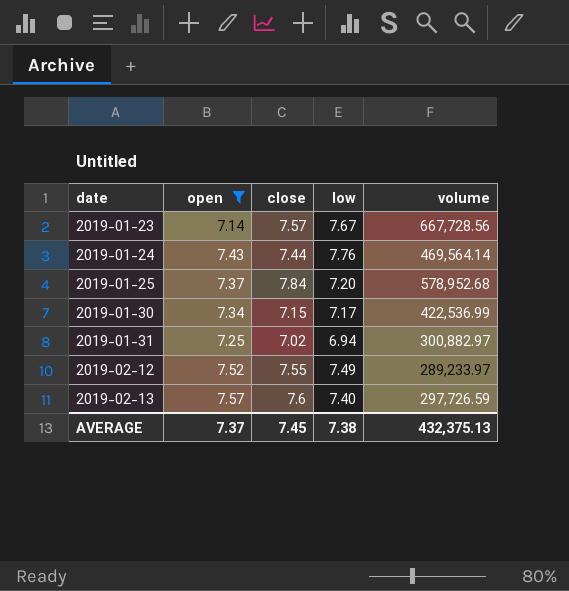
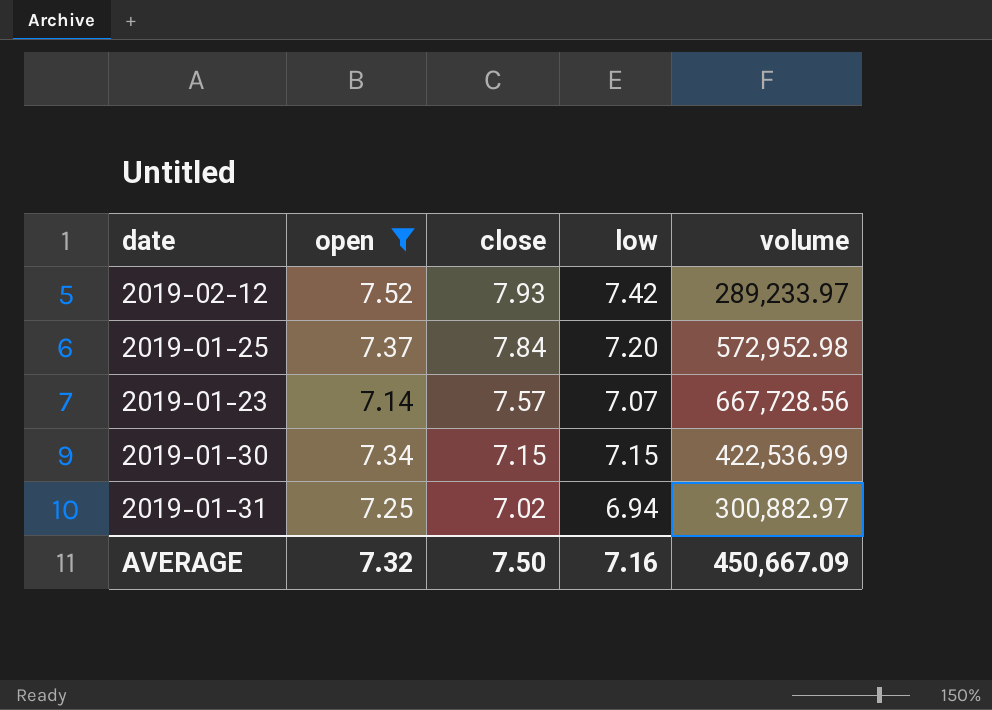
row order: date ascending -> close descending
row 2019-01-24: 7.43 | 7.44 | 7.76 | 469,564.14 -> none
row 2019-02-13: 7.57 | 7.6 | 7.40 | 297,726.59 -> none
2019-02-12 | close: 7.55 -> 7.93
2019-02-12 | low: 7.49 -> 7.42
2019-01-25 | volume: 578,952.68 -> 572,952.98
2019-01-23 | low: 7.67 -> 7.07
2019-01-30 | low: 7.17 -> 7.15
AVERAGE | open: 7.37 -> 7.32
AVERAGE | close: 7.45 -> 7.50
AVERAGE | low: 7.38 -> 7.16
AVERAGE | volume: 432,375.13 -> 450,667.09

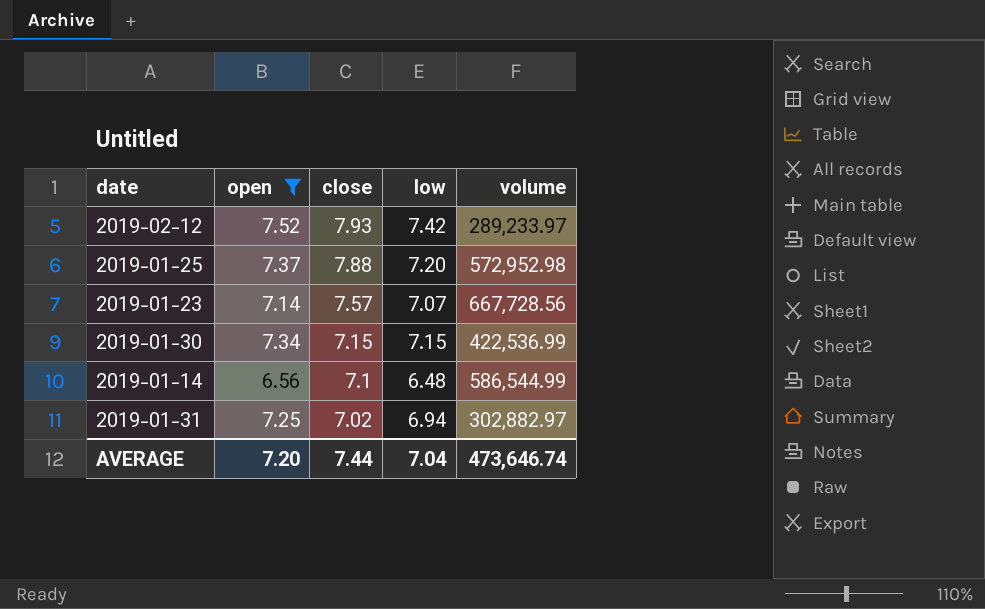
2019-01-25 | close: 7.84 -> 7.88
row 2019-01-14: none -> 6.56 | 7.1 | 6.48 | 586,544.99
2019-01-31 | volume: 300,882.97 -> 302,882.97
AVERAGE | open: 7.32 -> 7.20
AVERAGE | close: 7.50 -> 7.44
AVERAGE | low: 7.16 -> 7.04
AVERAGE | volume: 450,667.09 -> 473,646.74

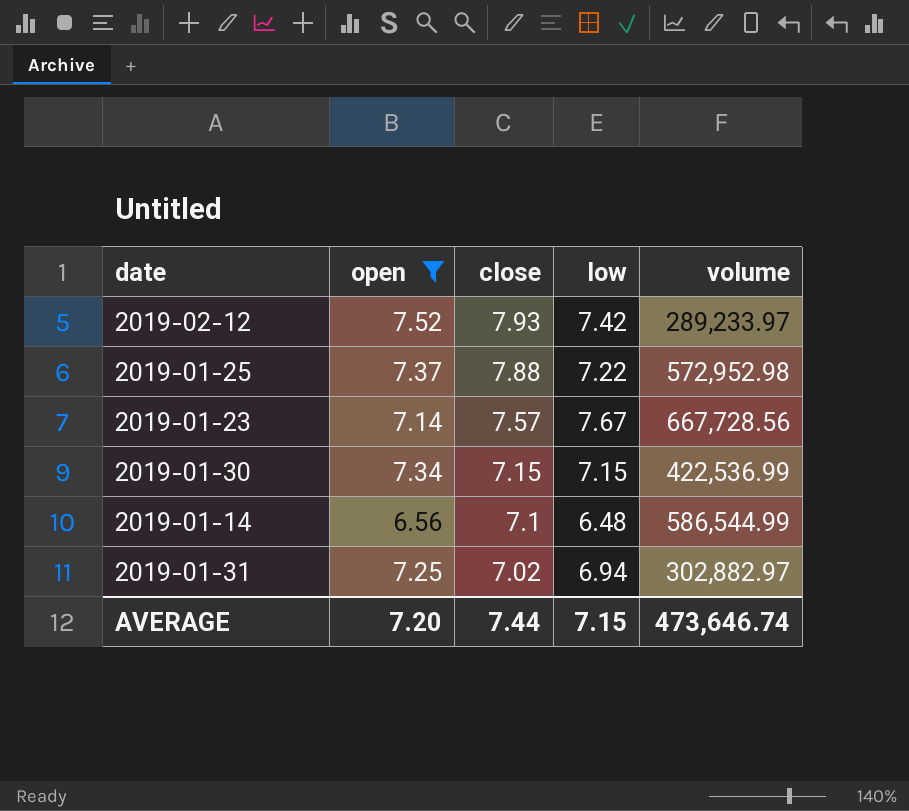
2019-01-25 | low: 7.20 -> 7.22
2019-01-23 | low: 7.07 -> 7.67
AVERAGE | low: 7.04 -> 7.15

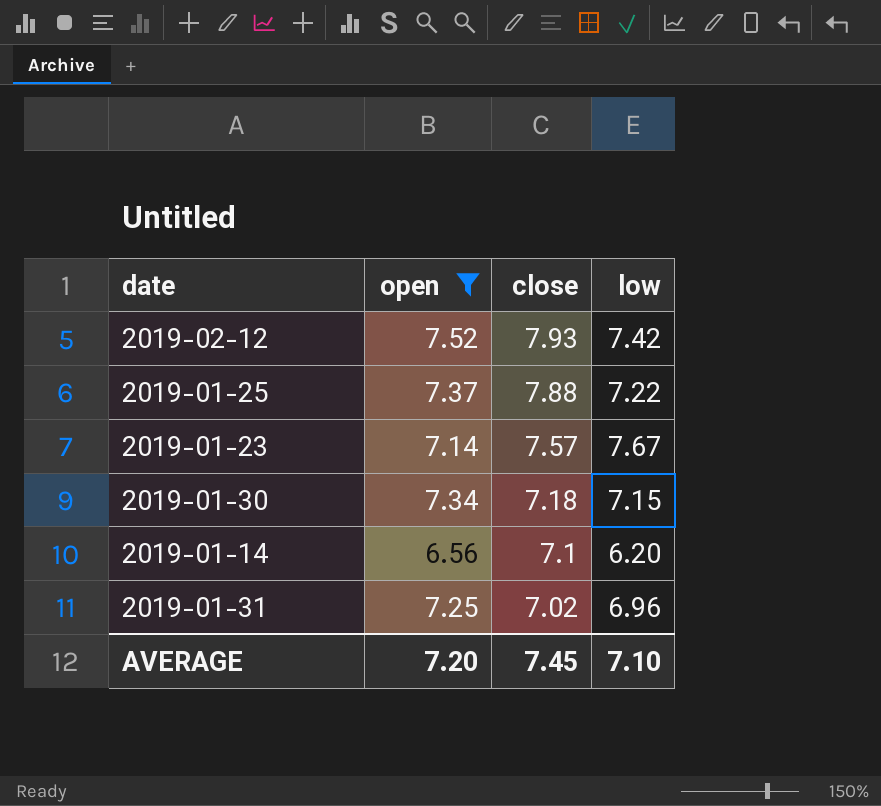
column volume | position: 5 -> none
2019-01-30 | close: 7.15 -> 7.18
2019-01-14 | low: 6.48 -> 6.20
2019-01-31 | low: 6.94 -> 6.96
AVERAGE | close: 7.44 -> 7.45
AVERAGE | low: 7.15 -> 7.10

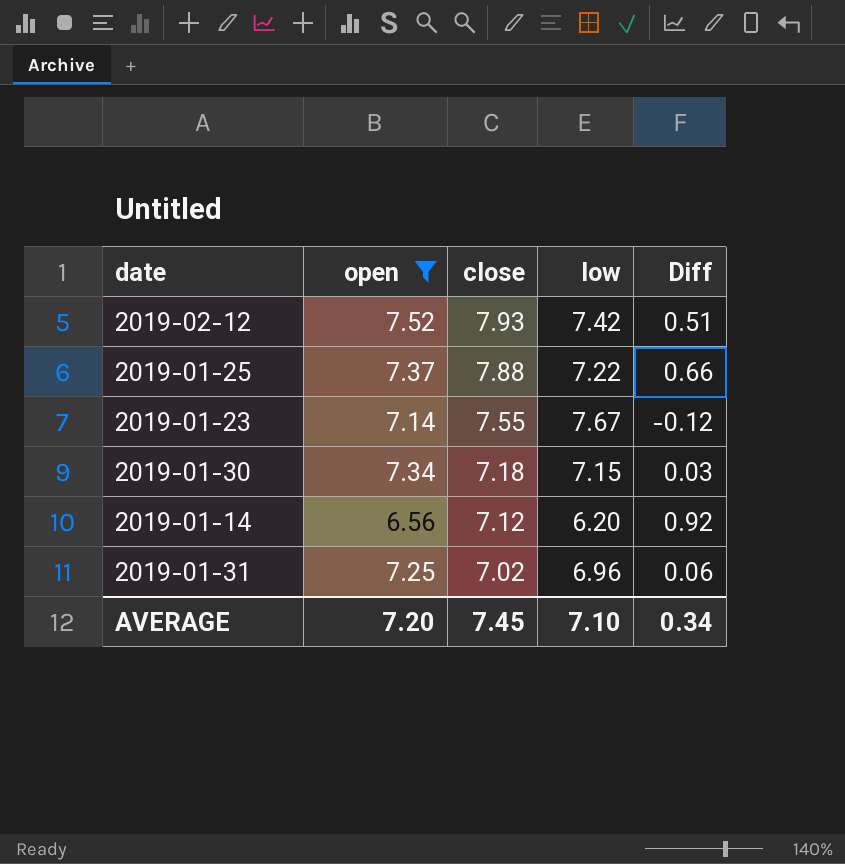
column Diff | formula: none -> [close] - [low]
2019-01-23 | close: 7.57 -> 7.55
2019-01-14 | close: 7.1 -> 7.12

